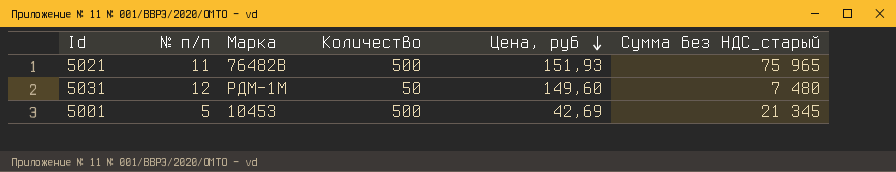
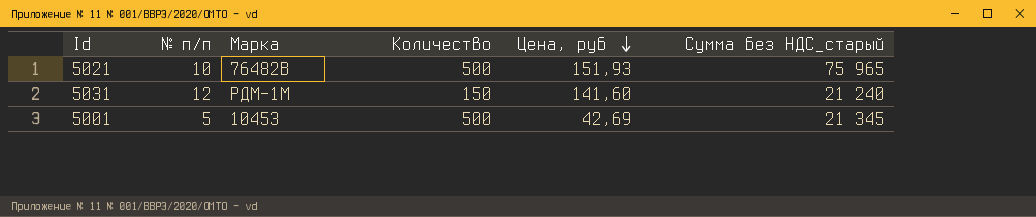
5021 | № п/п: 11 -> 10
5031 | Количество: 50 -> 150
5031 | Цена, руб: 149,60 -> 141,60
5031 | Сумма без НДС_старый: 7 480 -> 21 240

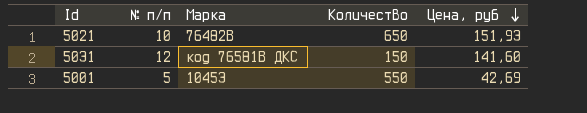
column Сумма без НДС_старый | formula: [Количество] * [Цена, руб] -> none
5021 | Количество: 500 -> 650
5031 | Марка: РДМ-1М -> код 76581В ДКС
5001 | Количество: 500 -> 550

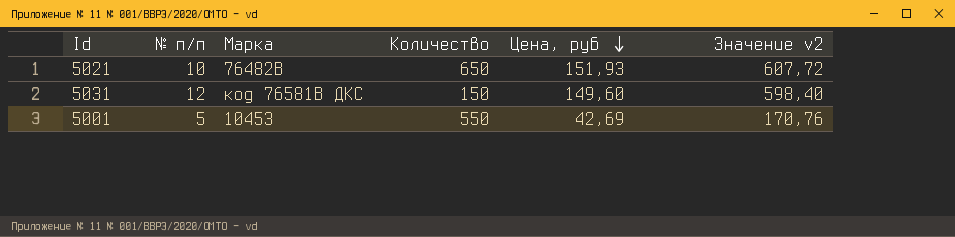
column Значение v2 | formula: none -> [Цена, руб] * 4
5031 | Цена, руб: 141,60 -> 149,60

